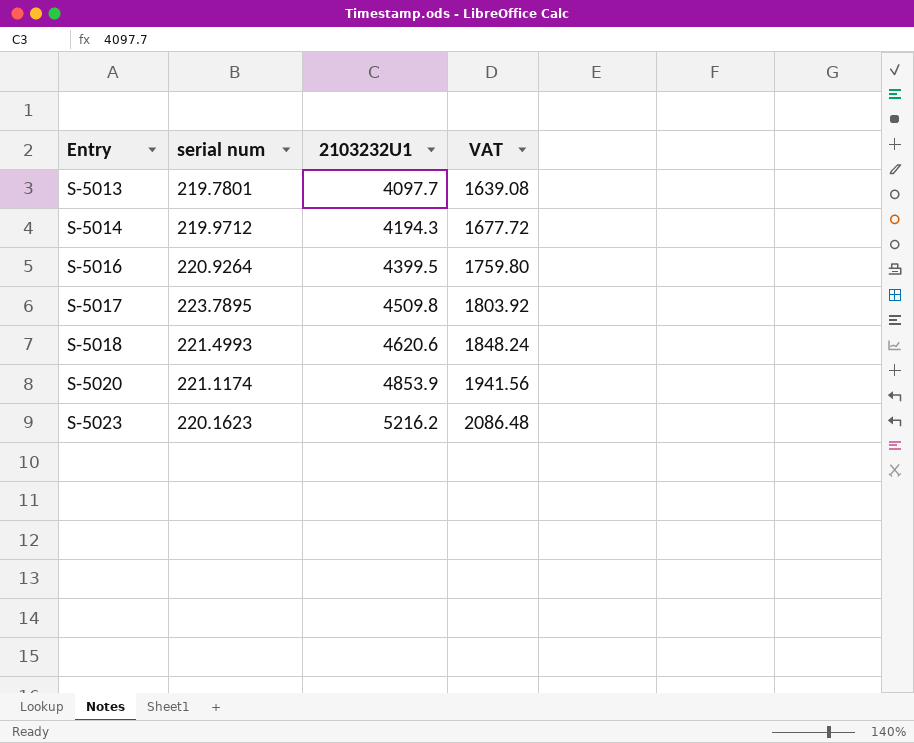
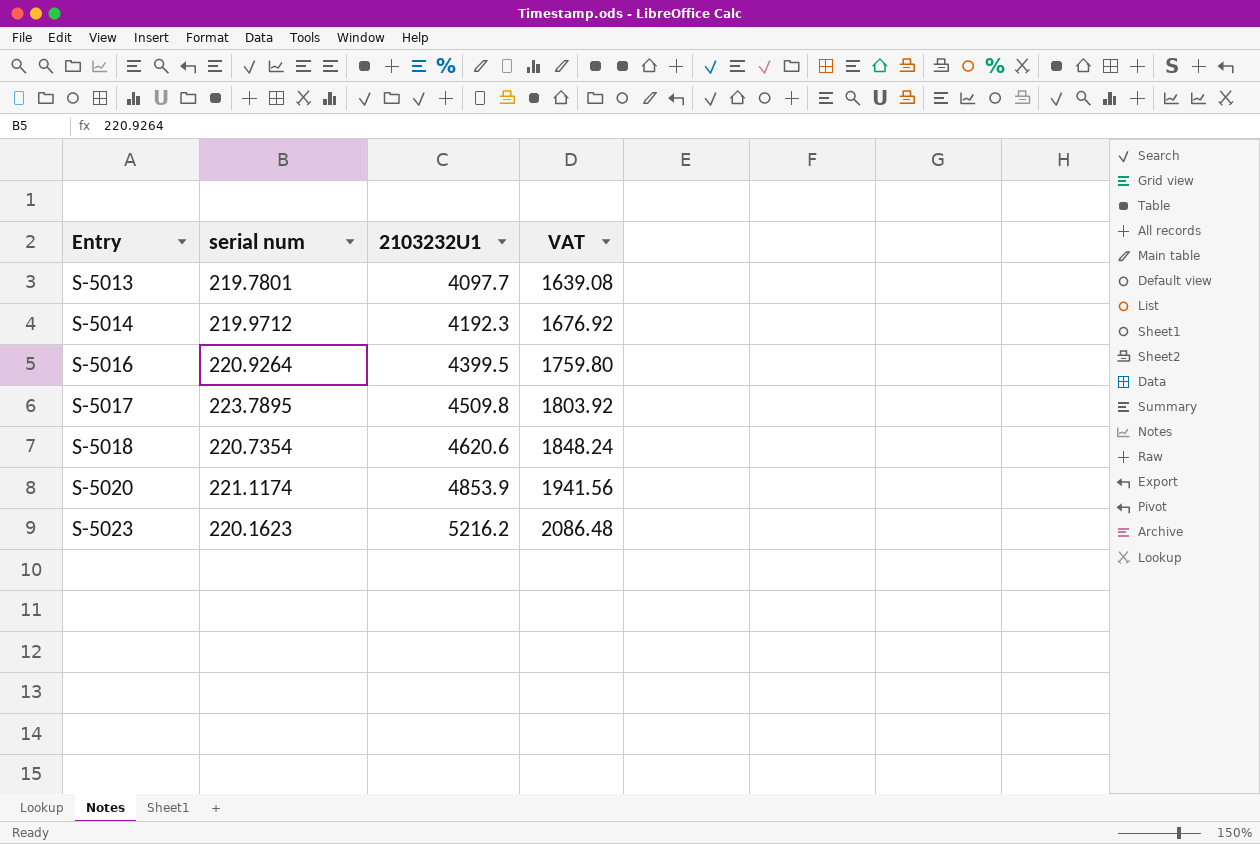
S-5014 | 2103232U1: 4194.3 -> 4192.3
S-5014 | VAT: 1677.72 -> 1676.92
S-5018 | serial num: 221.4993 -> 220.7354

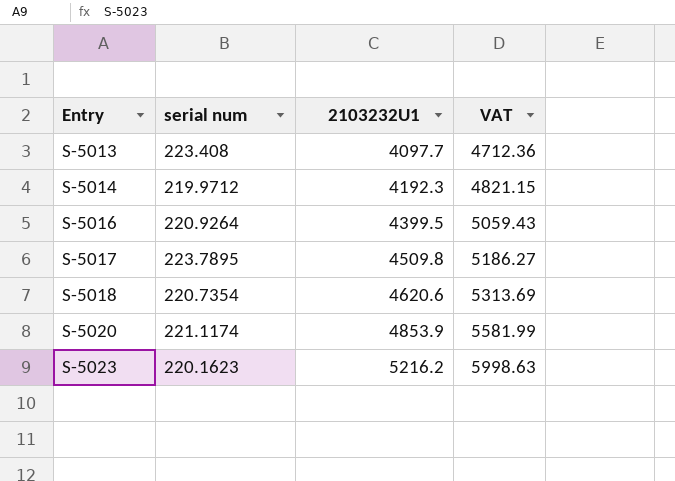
column VAT | formula: [2103232U1] * 0.4 -> [2103232U1] * 1.15
S-5013 | serial num: 219.7801 -> 223.408

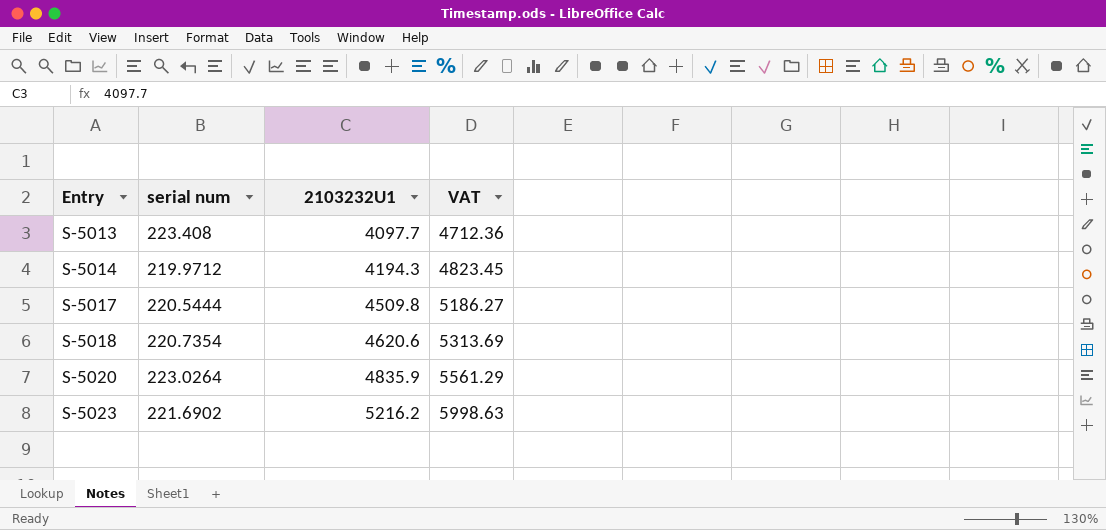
row S-5016: 220.9264 | 4399.5 | 5059.43 -> none
S-5014 | 2103232U1: 4192.3 -> 4194.3
S-5014 | VAT: 4821.15 -> 4823.45
S-5017 | serial num: 223.7895 -> 220.5444
S-5020 | serial num: 221.1174 -> 223.0264
S-5020 | 2103232U1: 4853.9 -> 4835.9
S-5020 | VAT: 5581.99 -> 5561.29
S-5023 | serial num: 220.1623 -> 221.6902

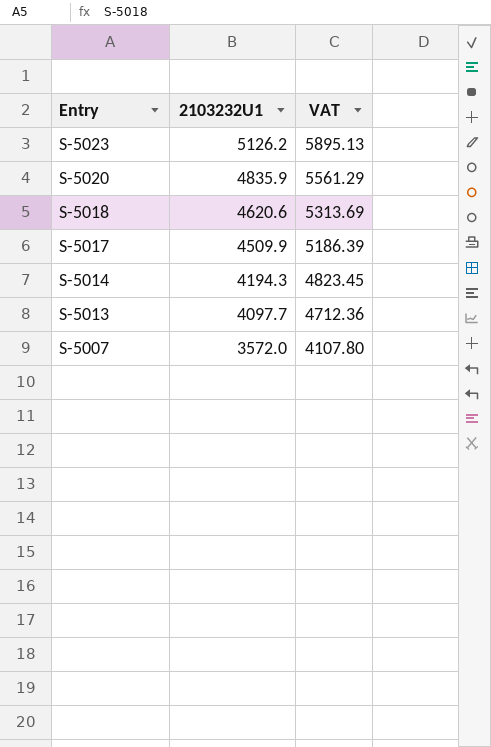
row order: Entry ascending -> Entry descending
column serial num | position: 2 -> none
S-5023 | 2103232U1: 5216.2 -> 5126.2
S-5023 | VAT: 5998.63 -> 5895.13
S-5017 | 2103232U1: 4509.8 -> 4509.9
S-5017 | VAT: 5186.27 -> 5186.39
row S-5007: none -> 3572.0 | 4107.80

